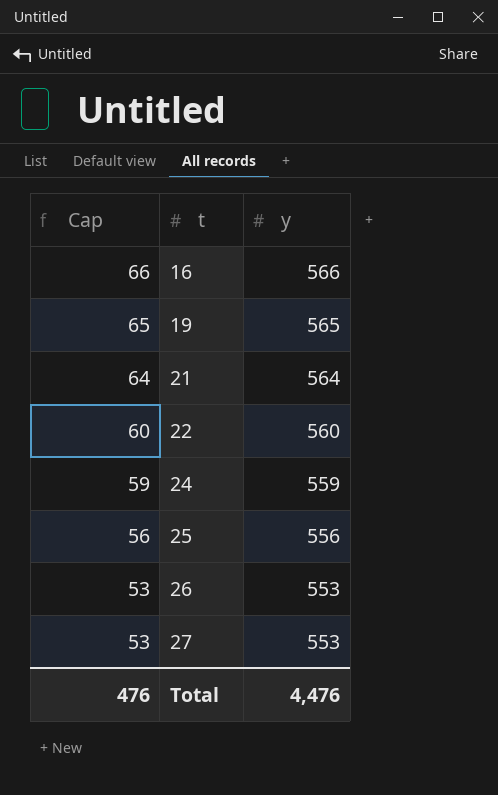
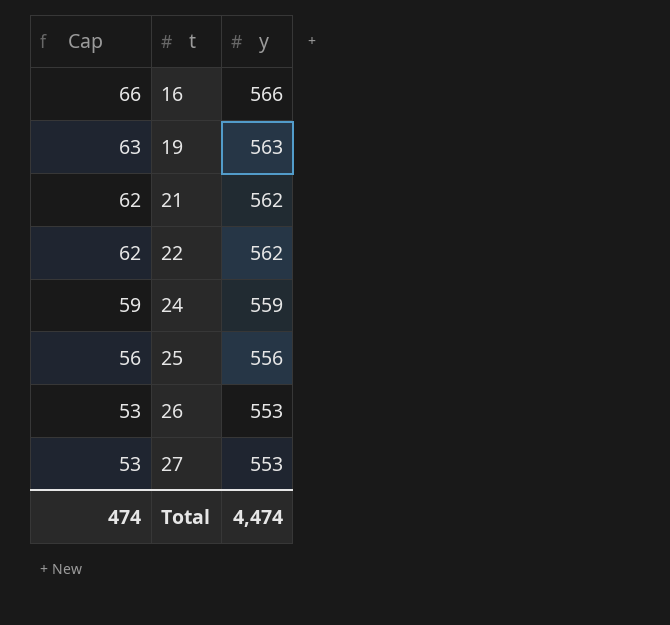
19 | Cap: 65 -> 63
19 | y: 565 -> 563
21 | Cap: 64 -> 62
21 | y: 564 -> 562
22 | Cap: 60 -> 62
22 | y: 560 -> 562
Total | Cap: 476 -> 474
Total | y: 4,476 -> 4,474

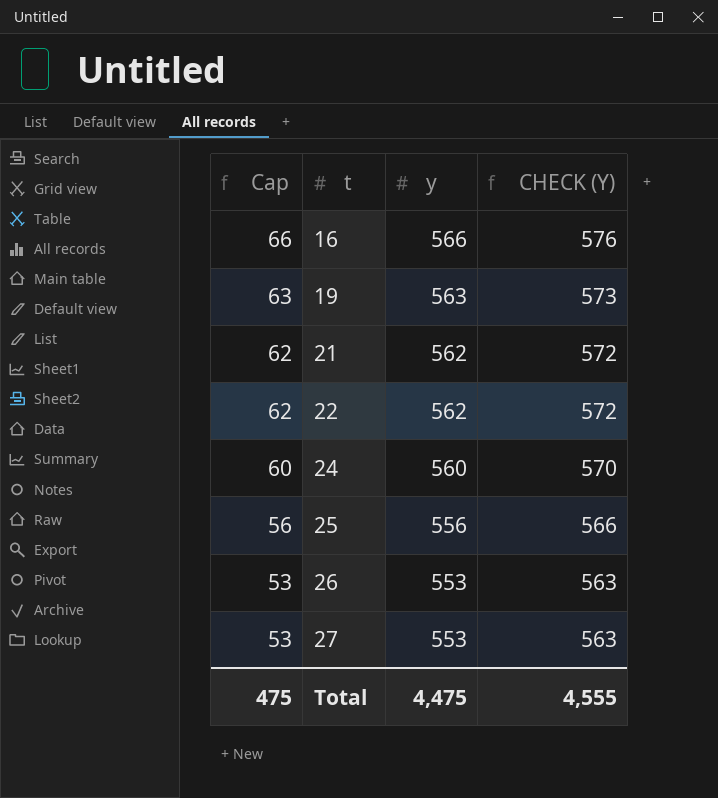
column CHECK (Y) | formula: none -> [y] + 10
24 | Cap: 59 -> 60
24 | y: 559 -> 560
Total | Cap: 474 -> 475
Total | y: 4,474 -> 4,475

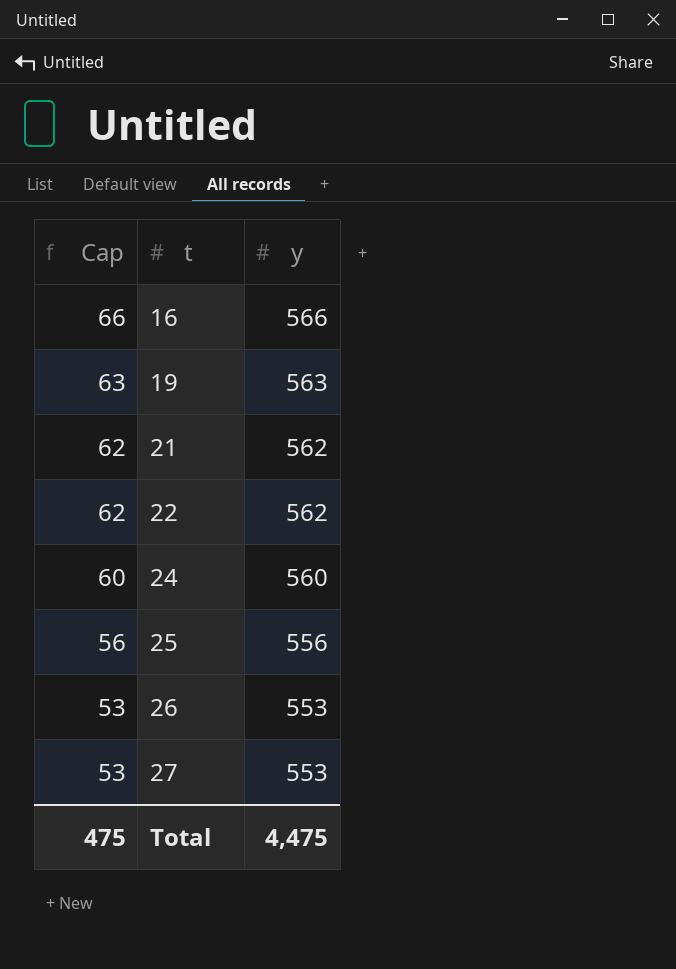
column CHECK (Y) | formula: [y] + 10 -> none

